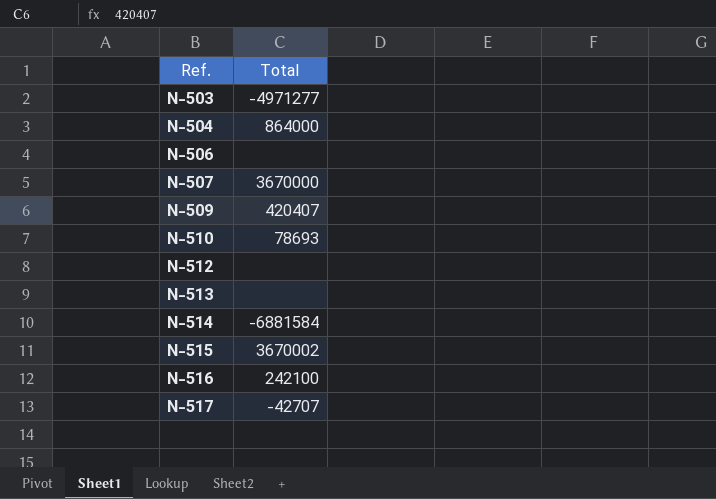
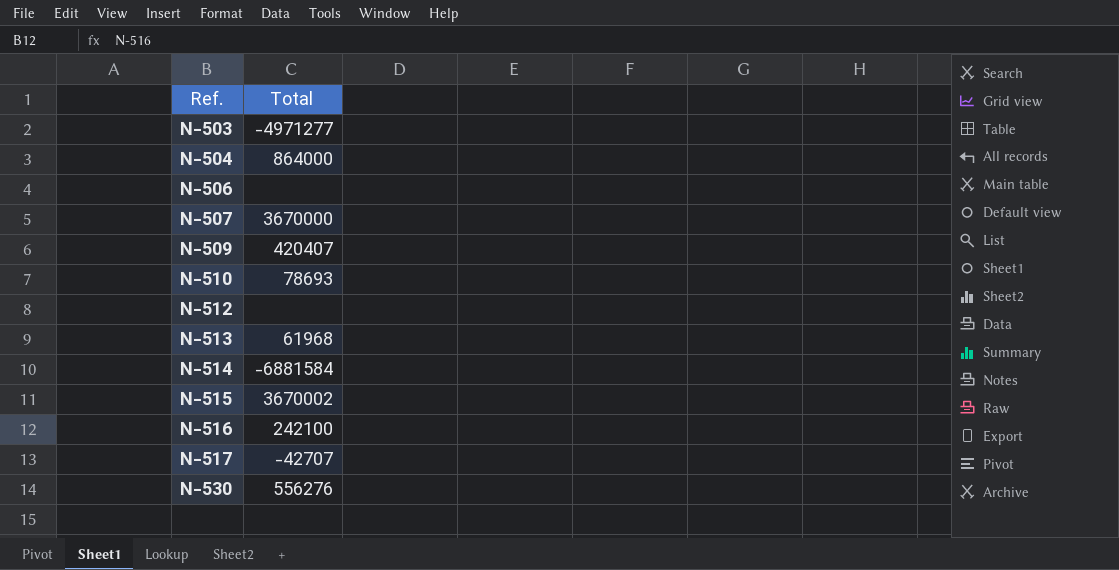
N-513 | Total: none -> 61968
row N-530: none -> 556276

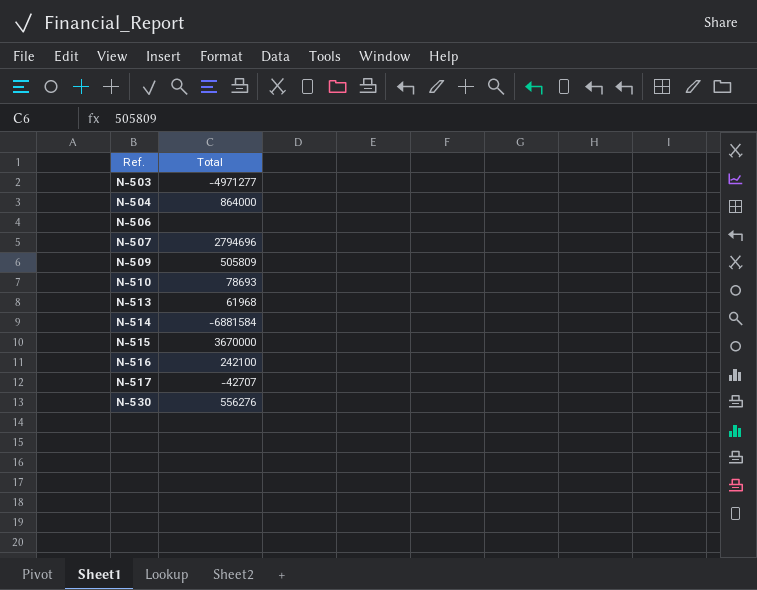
row N-512: none -> none
N-507 | Total: 3670000 -> 2794696
N-509 | Total: 420407 -> 505809
N-515 | Total: 3670002 -> 3670000

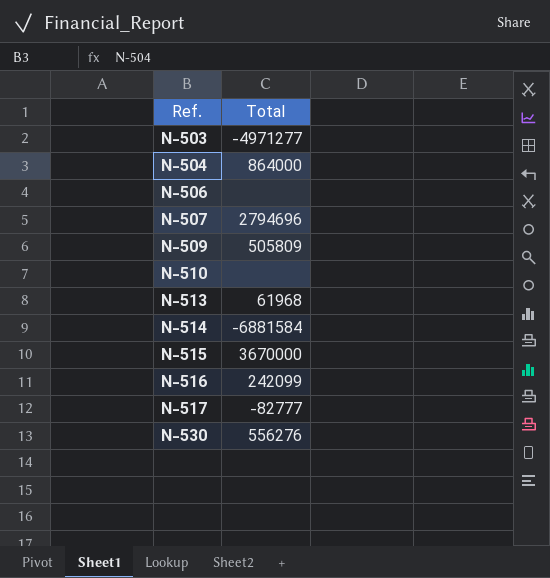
N-510 | Total: 78693 -> none
N-516 | Total: 242100 -> 242099
N-517 | Total: -42707 -> -82777

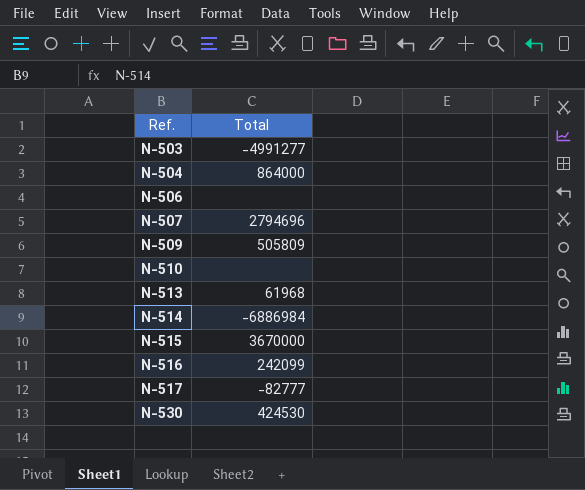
N-503 | Total: -4971277 -> -4991277
N-514 | Total: -6881584 -> -6886984
N-530 | Total: 556276 -> 424530

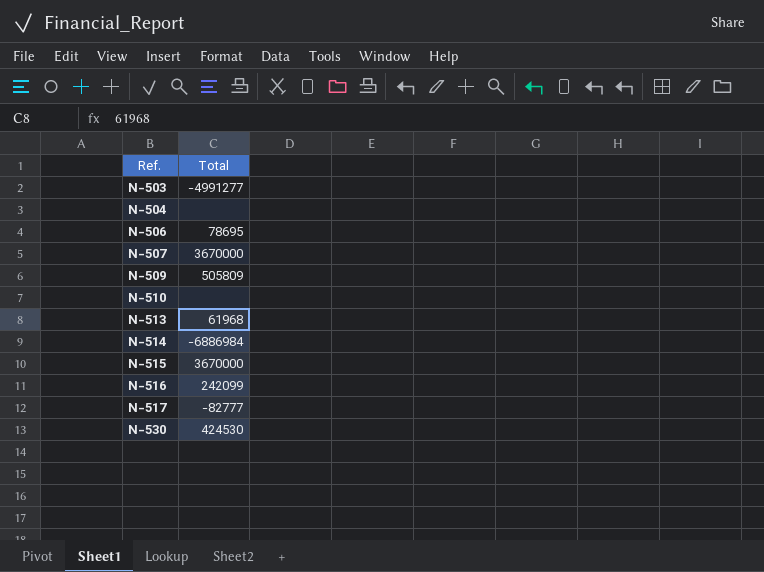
N-504 | Total: 864000 -> none
N-506 | Total: none -> 78695
N-507 | Total: 2794696 -> 3670000

